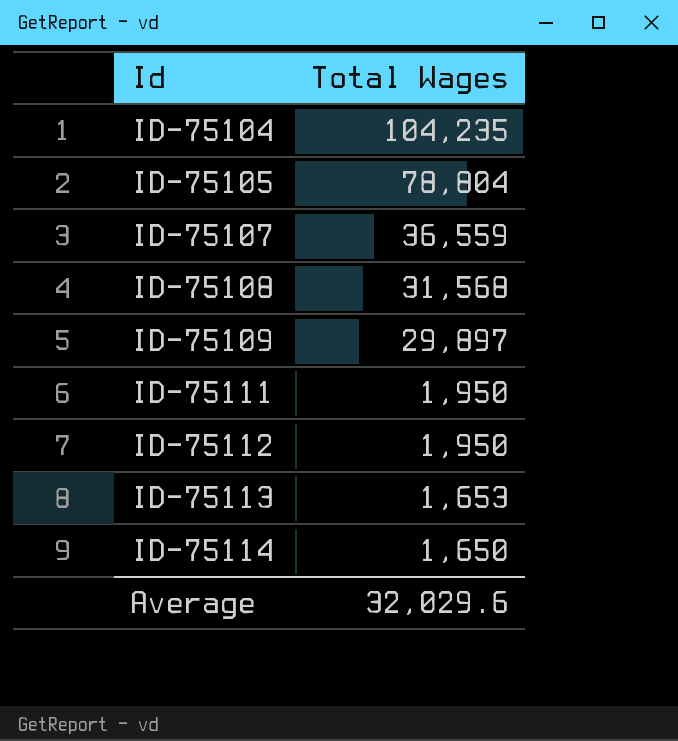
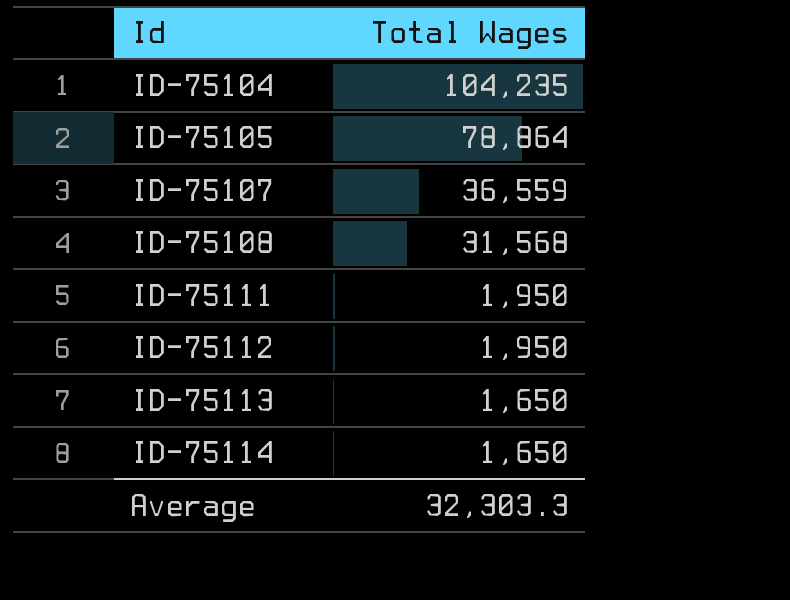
row ID-75109: 29,897 -> none
ID-75105 | Total Wages: 78,804 -> 78,864
ID-75113 | Total Wages: 1,653 -> 1,650
Average | Total Wages: 32,029.6 -> 32,303.3

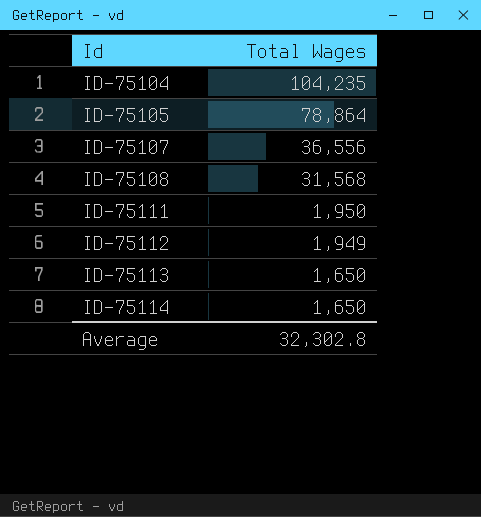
ID-75107 | Total Wages: 36,559 -> 36,556
ID-75112 | Total Wages: 1,950 -> 1,949
Average | Total Wages: 32,303.3 -> 32,302.8

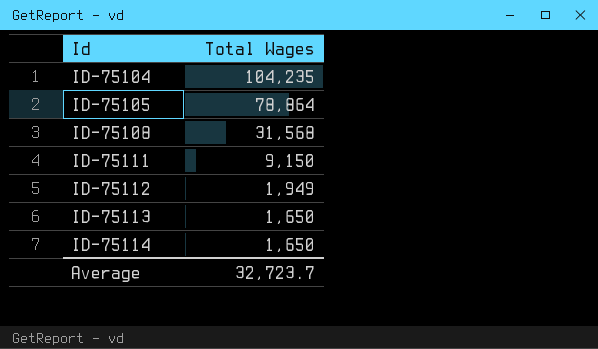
row ID-75107: 36,556 -> none
ID-75111 | Total Wages: 1,950 -> 9,150
Average | Total Wages: 32,302.8 -> 32,723.7

